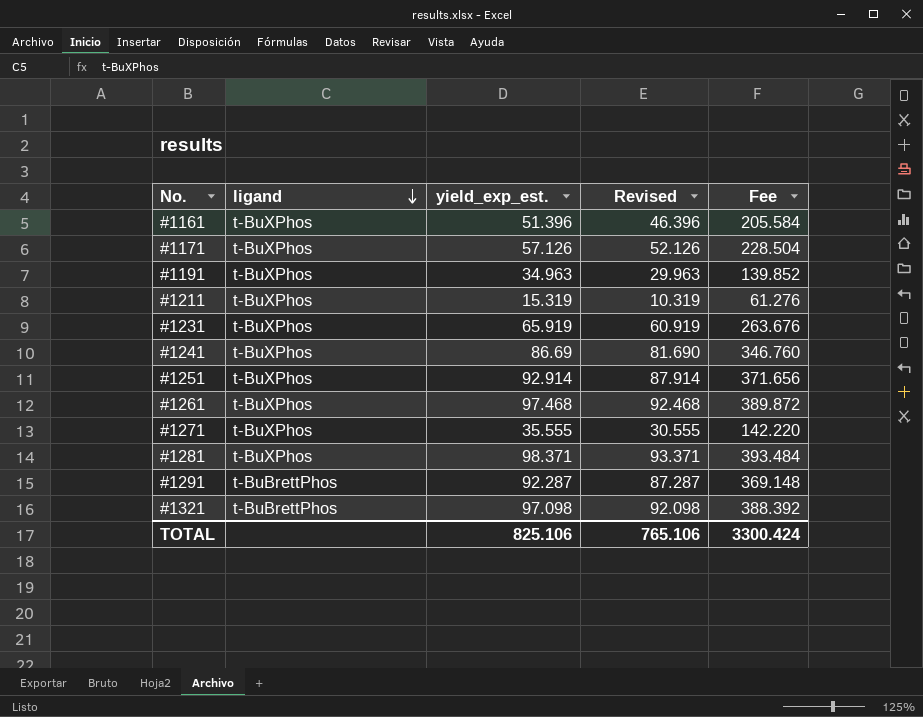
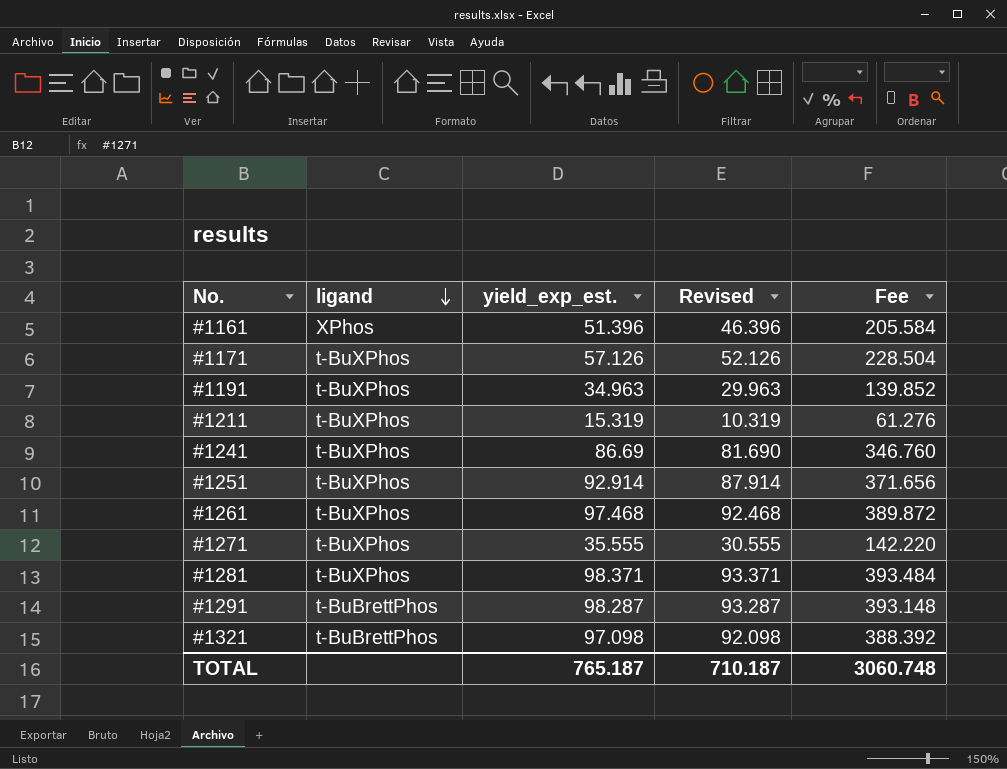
row #1231: t-BuXPhos | 65.919 | 60.919 | 263.676 -> none
#1161 | ligand: t-BuXPhos -> XPhos
#1291 | yield_exp_est.: 92.287 -> 98.287
#1291 | Revised: 87.287 -> 93.287
#1291 | Fee: 369.148 -> 393.148
TOTAL | yield_exp_est.: 825.106 -> 765.187
TOTAL | Revised: 765.106 -> 710.187
TOTAL | Fee: 3300.424 -> 3060.748

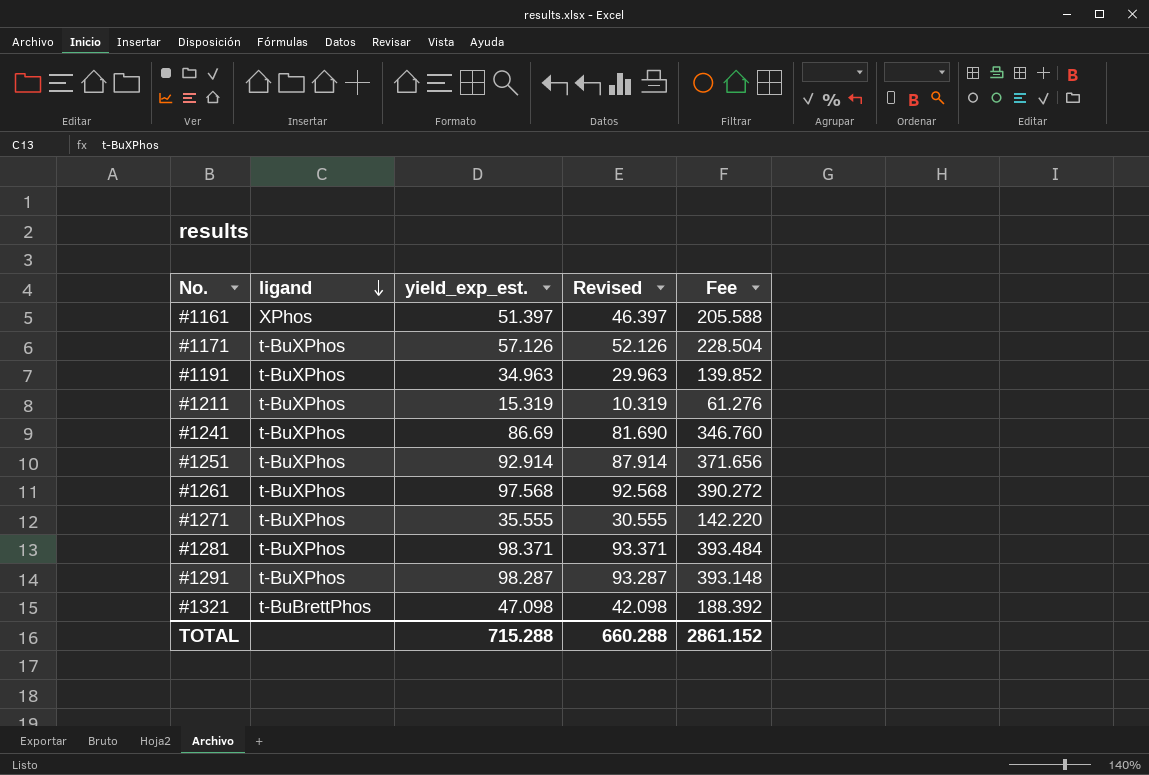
#1161 | yield_exp_est.: 51.396 -> 51.397
#1161 | Revised: 46.396 -> 46.397
#1161 | Fee: 205.584 -> 205.588
#1261 | yield_exp_est.: 97.468 -> 97.568
#1261 | Revised: 92.468 -> 92.568
#1261 | Fee: 389.872 -> 390.272
#1291 | ligand: t-BuBrettPhos -> t-BuXPhos
#1321 | yield_exp_est.: 97.098 -> 47.098
#1321 | Revised: 92.098 -> 42.098
#1321 | Fee: 388.392 -> 188.392
TOTAL | yield_exp_est.: 765.187 -> 715.288
TOTAL | Revised: 710.187 -> 660.288
TOTAL | Fee: 3060.748 -> 2861.152

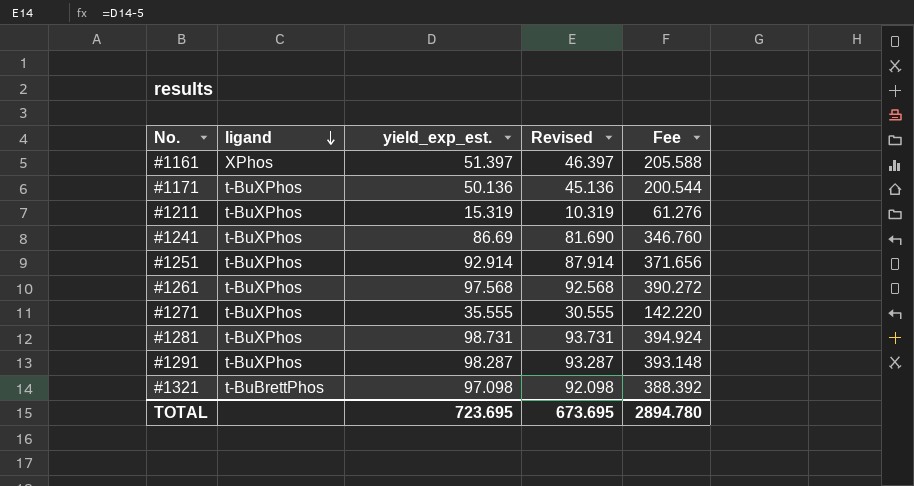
row #1191: t-BuXPhos | 34.963 | 29.963 | 139.852 -> none
#1171 | yield_exp_est.: 57.126 -> 50.136
#1171 | Revised: 52.126 -> 45.136
#1171 | Fee: 228.504 -> 200.544
#1281 | yield_exp_est.: 98.371 -> 98.731
#1281 | Revised: 93.371 -> 93.731
#1281 | Fee: 393.484 -> 394.924
#1321 | yield_exp_est.: 47.098 -> 97.098
#1321 | Revised: 42.098 -> 92.098
#1321 | Fee: 188.392 -> 388.392
TOTAL | yield_exp_est.: 715.288 -> 723.695
TOTAL | Revised: 660.288 -> 673.695
TOTAL | Fee: 2861.152 -> 2894.780

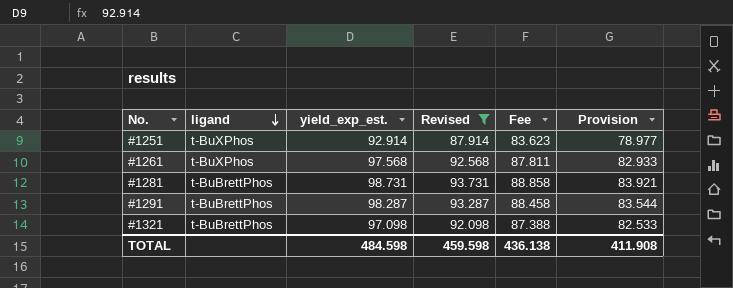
filter: none -> Revised >= 87.914
column Fee | formula: [yield_exp_est.] * 4 -> [yield_exp_est.] * 0.9
column Provision | formula: none -> [yield_exp_est.] * 0.85
#1281 | ligand: t-BuXPhos -> t-BuBrettPhos
#1291 | ligand: t-BuXPhos -> t-BuBrettPhos
TOTAL | yield_exp_est.: 723.695 -> 484.598
TOTAL | Revised: 673.695 -> 459.598
TOTAL | Fee: 2894.780 -> 436.138

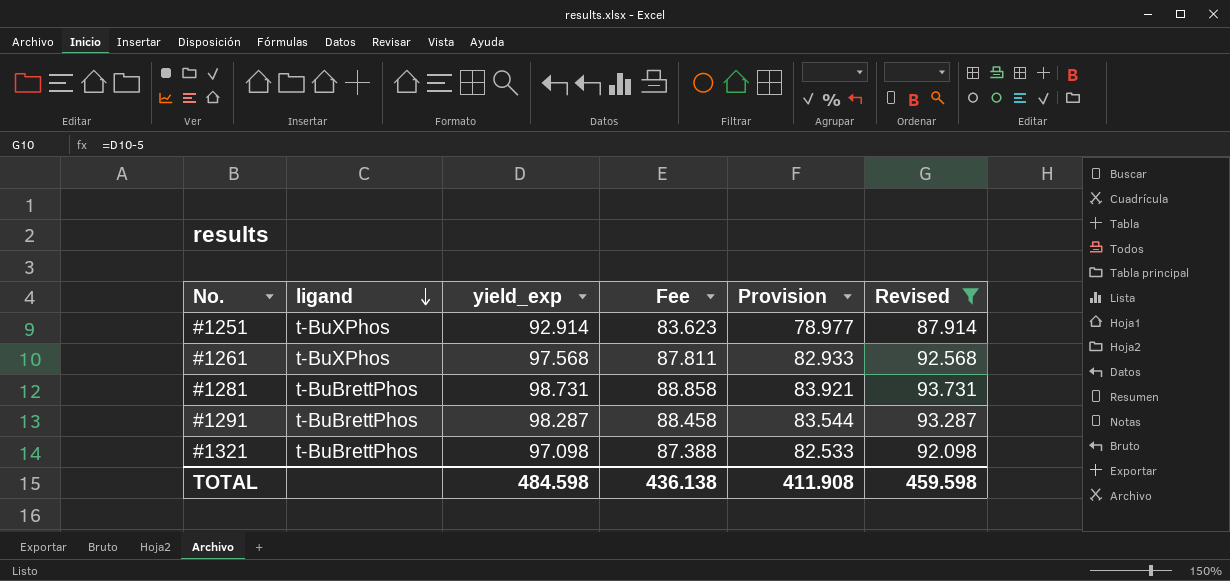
column name: yield_exp_est. -> yield_exp
column Revised | position: 4 -> 6

